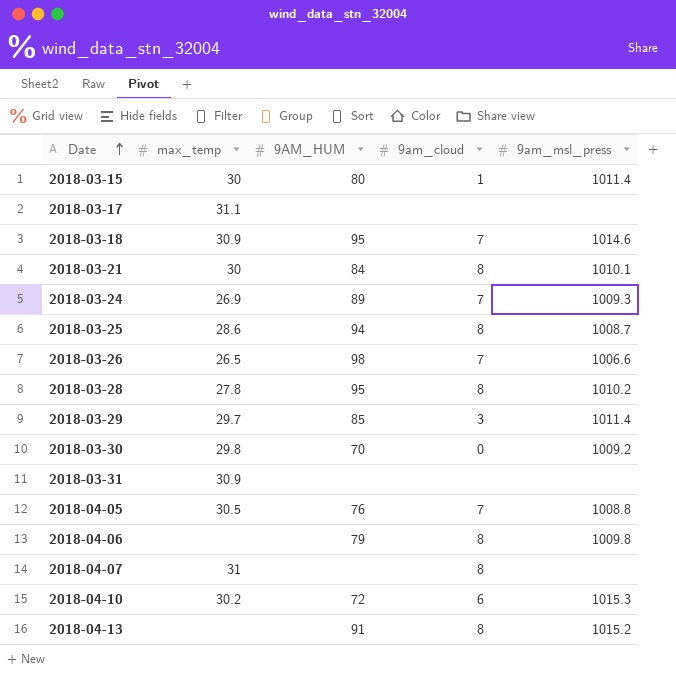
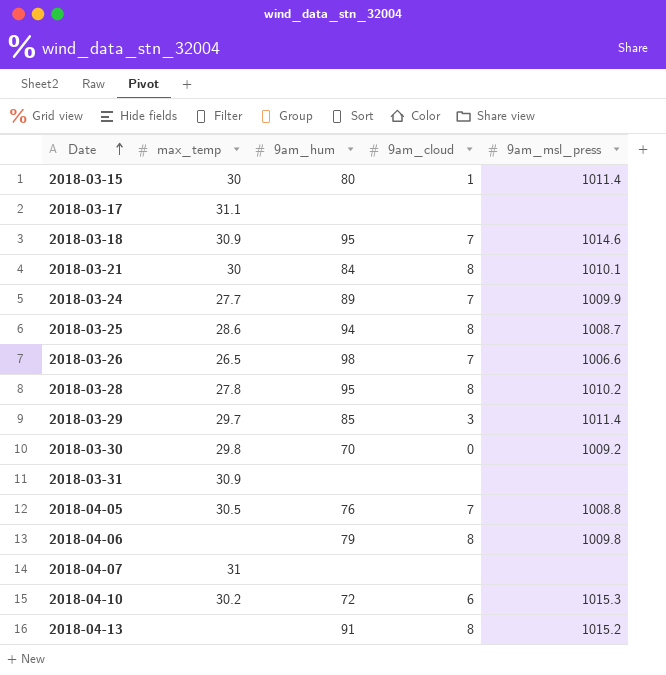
column name: 9AM_HUM -> 9am_hum
2018-03-24 | max_temp: 26.9 -> 27.7
2018-03-24 | 9am_msl_press: 1009.3 -> 1009.9
2018-04-07 | 9am_cloud: 8 -> none

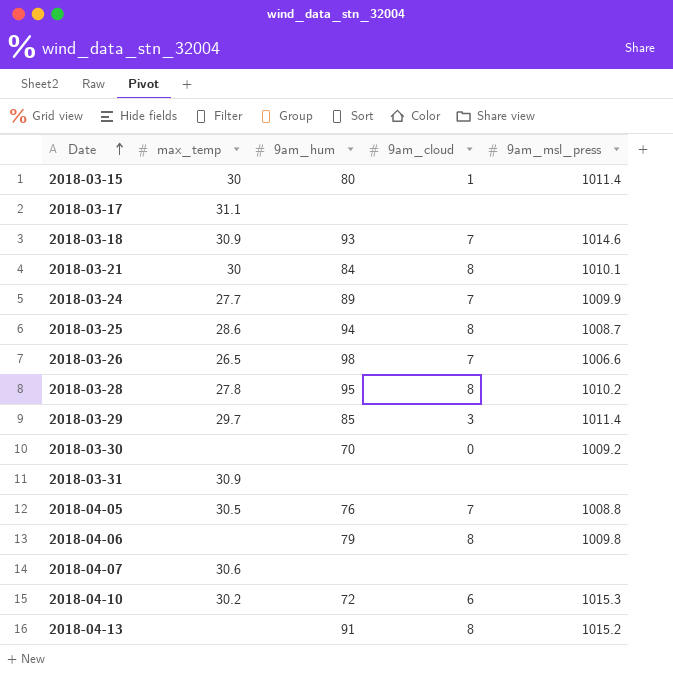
2018-03-18 | 9am_hum: 95 -> 93
2018-03-30 | max_temp: 29.8 -> none
2018-04-07 | max_temp: 31 -> 30.6

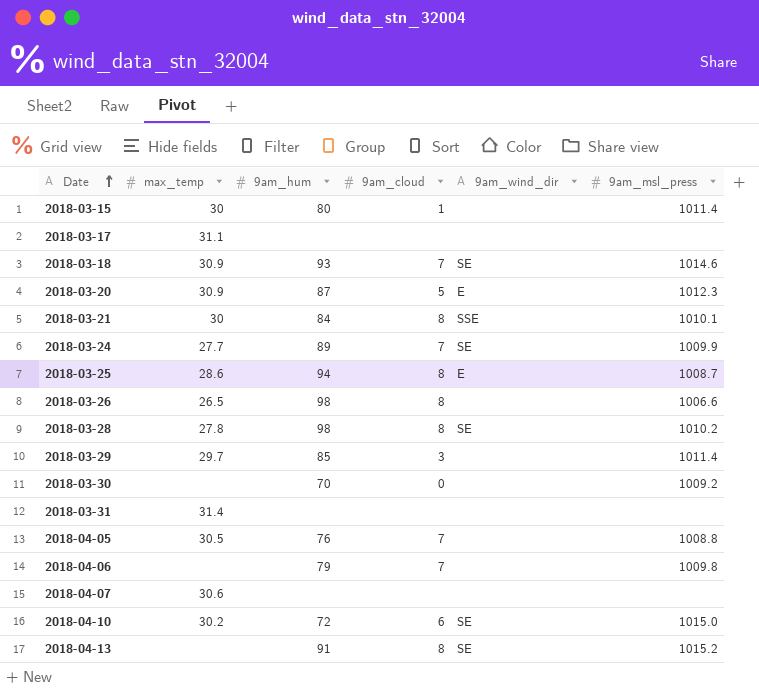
column 9am_wind_dir | position: none -> 5
row 2018-03-20: none -> 30.9 | 87 | 5 | E | 1012.3
2018-03-26 | 9am_cloud: 7 -> 8
2018-03-28 | 9am_hum: 95 -> 98
2018-03-31 | max_temp: 30.9 -> 31.4
2018-04-06 | 9am_cloud: 8 -> 7
2018-04-10 | 9am_msl_press: 1015.3 -> 1015.0

